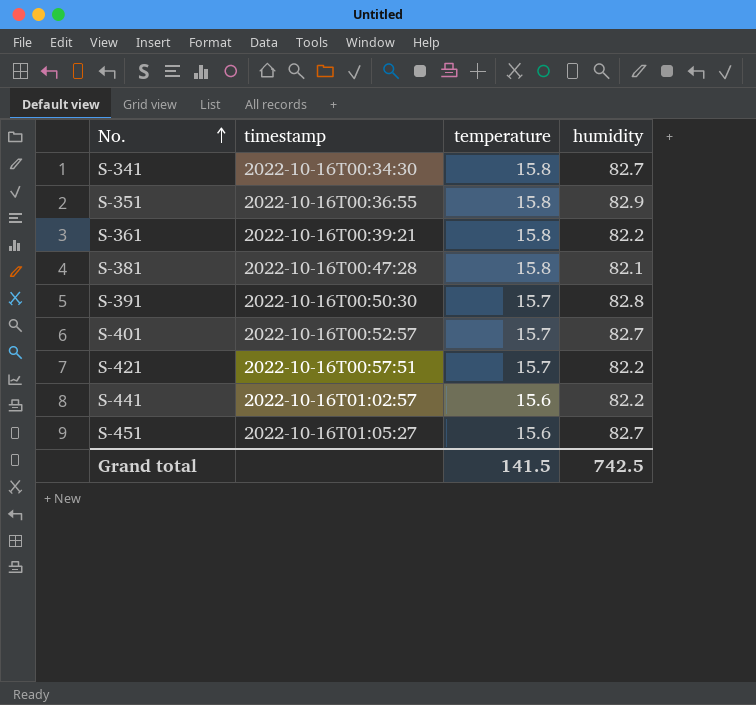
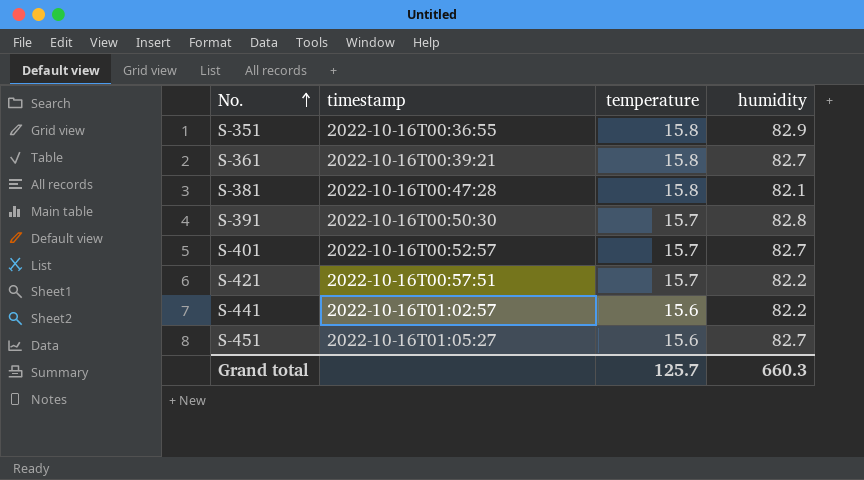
row S-341: 2022-10-16T00:34:30 | 15.8 | 82.7 -> none
S-361 | humidity: 82.2 -> 82.7
Grand total | temperature: 141.5 -> 125.7
Grand total | humidity: 742.5 -> 660.3

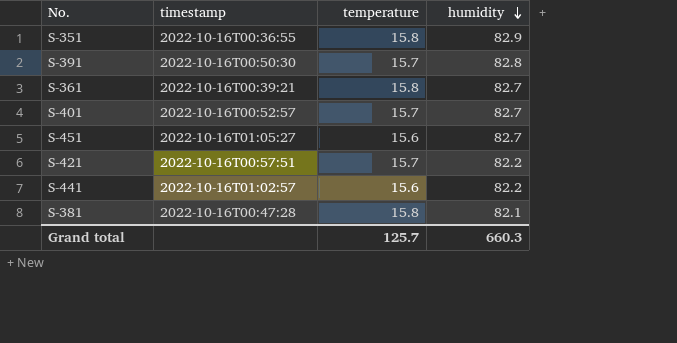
row order: No. ascending -> humidity descending

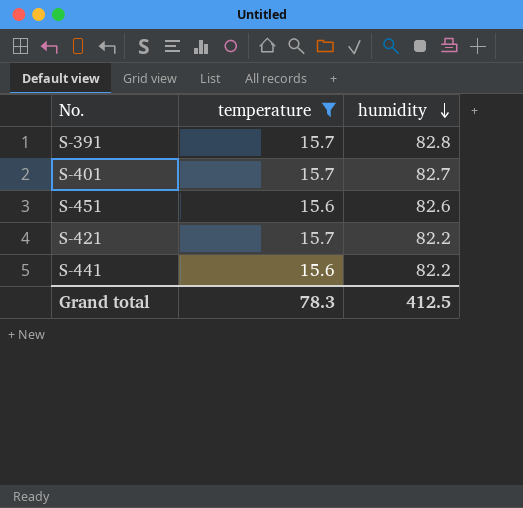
filter: none -> temperature != 15.8
column timestamp | position: 2 -> none
S-451 | humidity: 82.7 -> 82.6
Grand total | temperature: 125.7 -> 78.3
Grand total | humidity: 660.3 -> 412.5

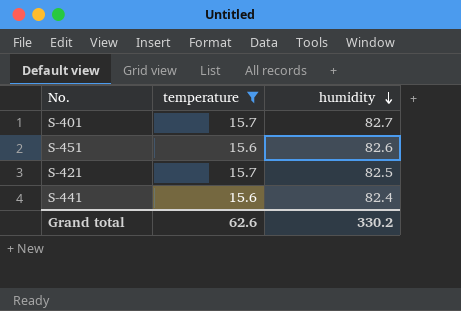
row S-391: 15.7 | 82.8 -> none
S-421 | humidity: 82.2 -> 82.5
S-441 | humidity: 82.2 -> 82.4
Grand total | temperature: 78.3 -> 62.6
Grand total | humidity: 412.5 -> 330.2

